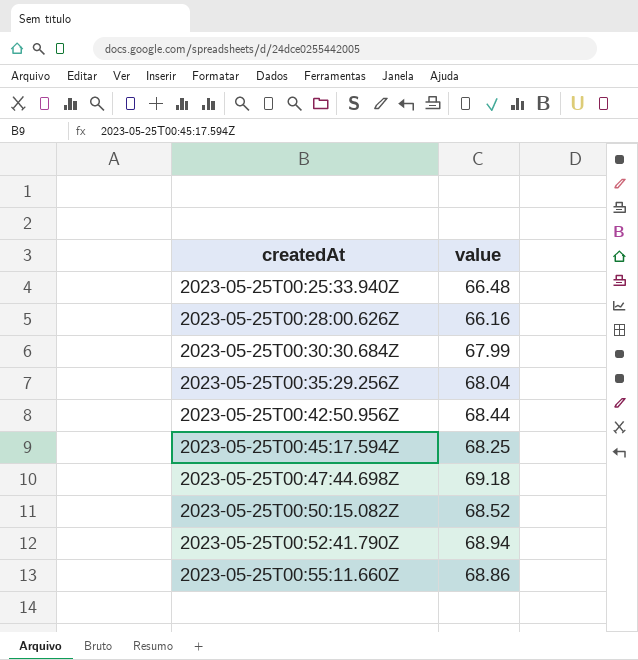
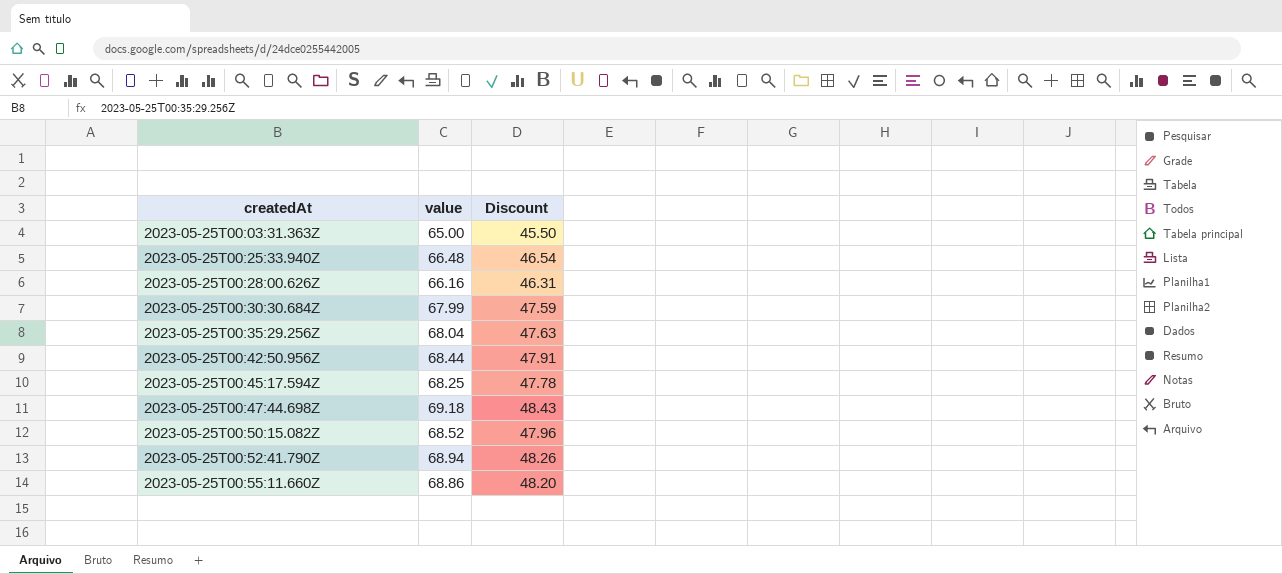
column Discount | formula: none -> [value] * 0.7
row 2023-05-25T00:03:31.363Z: none -> 65.00 | 45.50

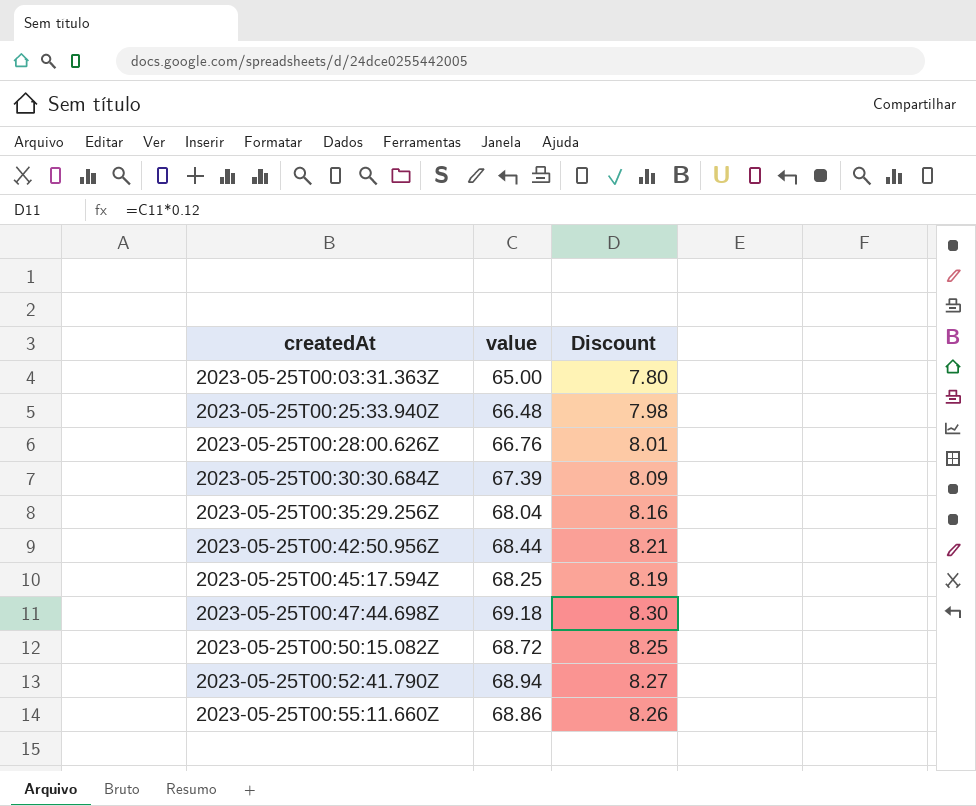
column Discount | formula: [value] * 0.7 -> [value] * 0.12
2023-05-25T00:28:00.626Z | value: 66.16 -> 66.76
2023-05-25T00:30:30.684Z | value: 67.99 -> 67.39
2023-05-25T00:50:15.082Z | value: 68.52 -> 68.72

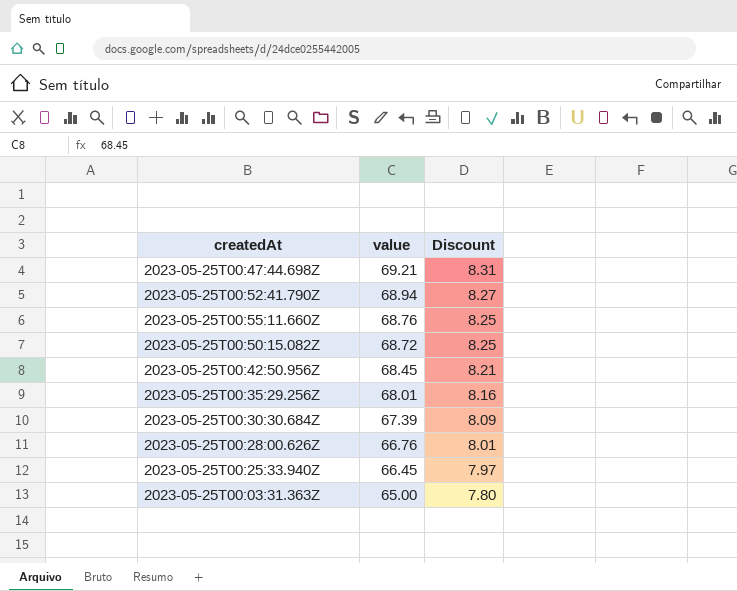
row order: createdAt ascending -> value descending
row 2023-05-25T00:45:17.594Z: 68.25 | 8.19 -> none
2023-05-25T00:47:44.698Z | value: 69.18 -> 69.21
2023-05-25T00:47:44.698Z | Discount: 8.30 -> 8.31
2023-05-25T00:55:11.660Z | value: 68.86 -> 68.76
2023-05-25T00:55:11.660Z | Discount: 8.26 -> 8.25
2023-05-25T00:42:50.956Z | value: 68.44 -> 68.45
2023-05-25T00:35:29.256Z | value: 68.04 -> 68.01
2023-05-25T00:25:33.940Z | value: 66.48 -> 66.45
2023-05-25T00:25:33.940Z | Discount: 7.98 -> 7.97

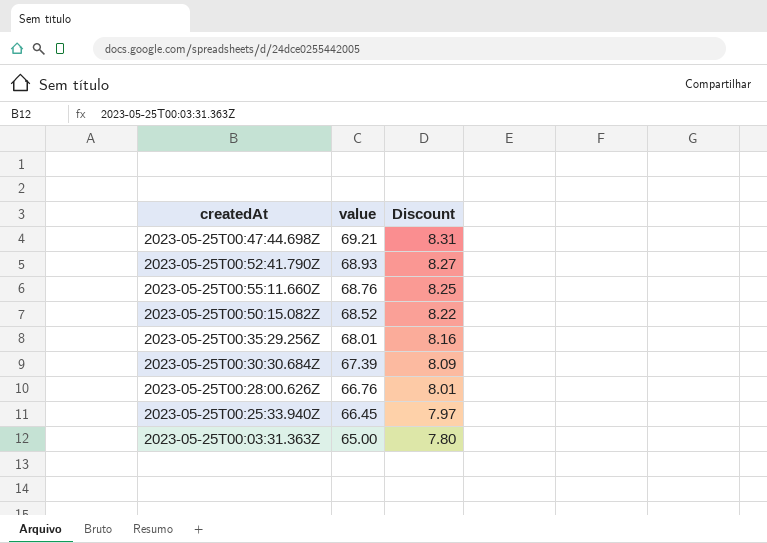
row 2023-05-25T00:42:50.956Z: 68.45 | 8.21 -> none
2023-05-25T00:52:41.790Z | value: 68.94 -> 68.93
2023-05-25T00:50:15.082Z | value: 68.72 -> 68.52
2023-05-25T00:50:15.082Z | Discount: 8.25 -> 8.22

